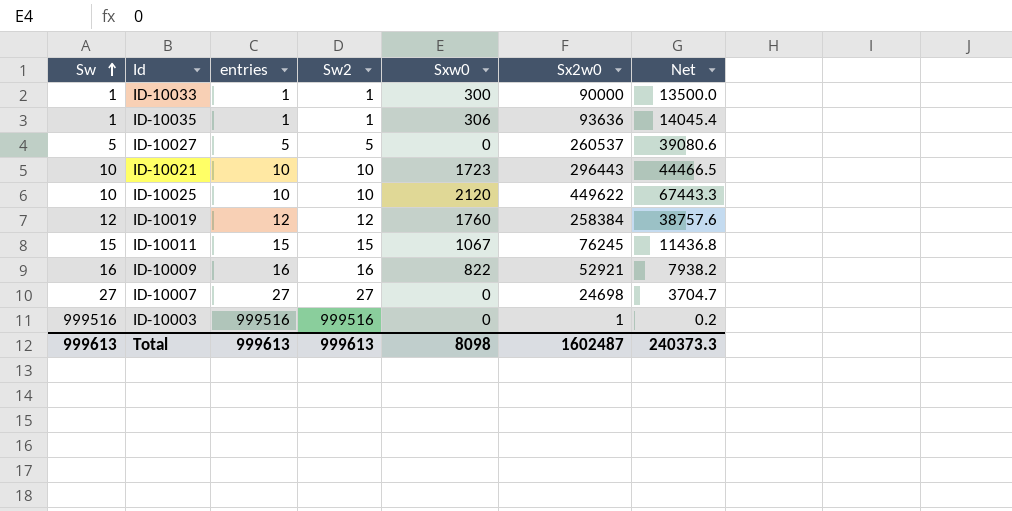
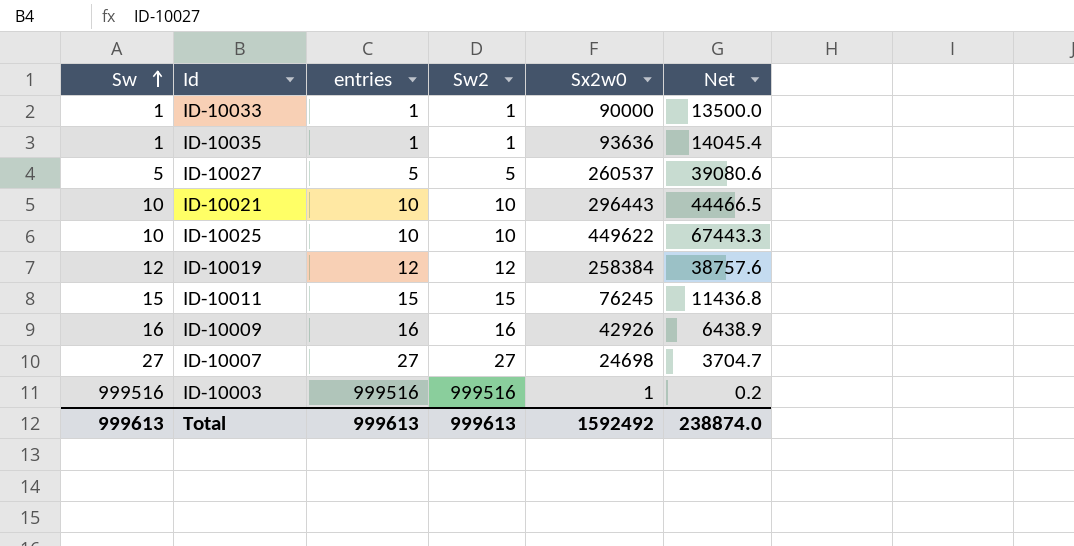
column Sxw0 | position: 5 -> none
ID-10009 | Sx2w0: 52921 -> 42926
ID-10009 | Net: 7938.2 -> 6438.9
Total | Sx2w0: 1602487 -> 1592492
Total | Net: 240373.3 -> 238874.0

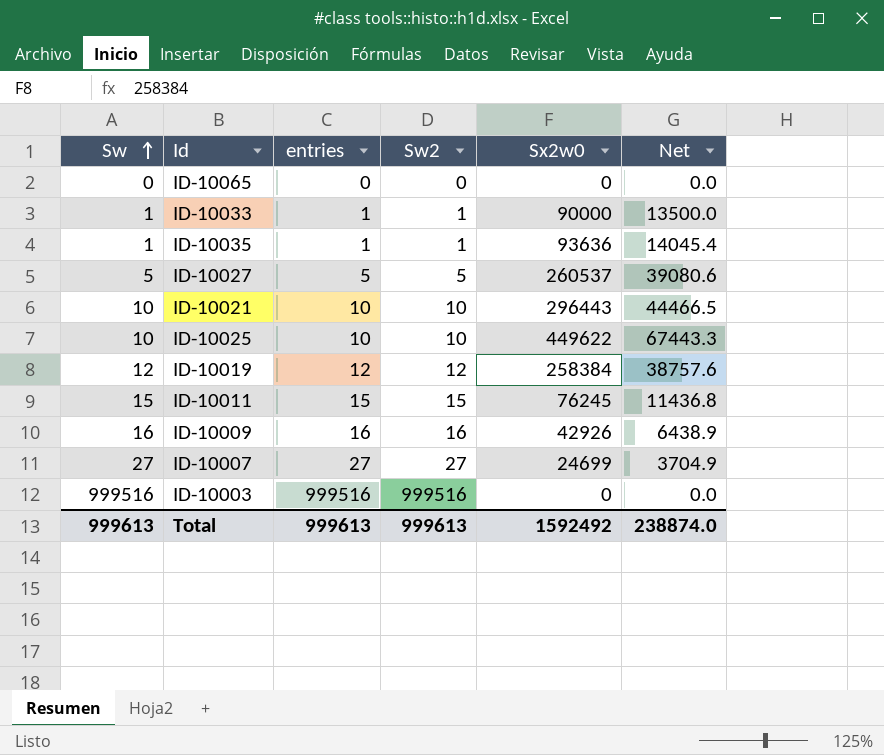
row ID-10065: none -> 0 | 0 | 0 | 0 | 0.0
ID-10007 | Sx2w0: 24698 -> 24699
ID-10007 | Net: 3704.7 -> 3704.9
ID-10003 | Sx2w0: 1 -> 0
ID-10003 | Net: 0.2 -> 0.0

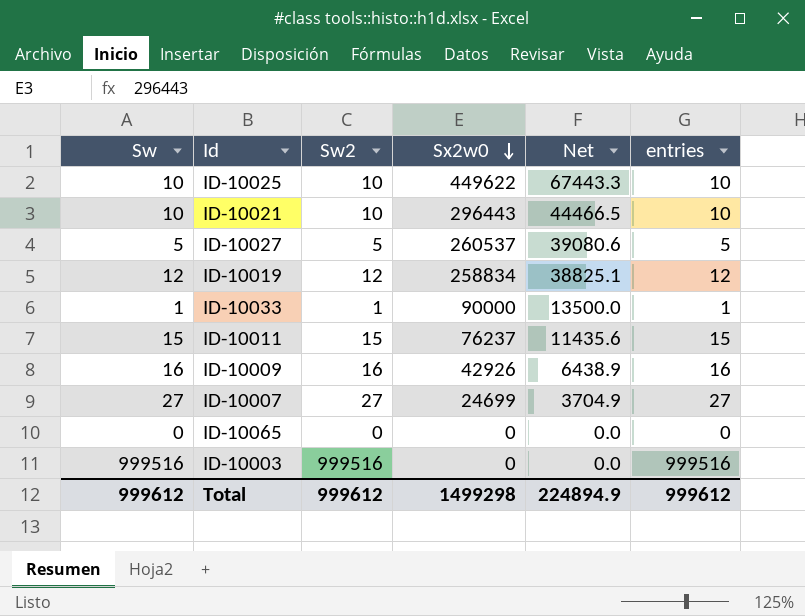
row order: Sw ascending -> Sx2w0 descending
column entries | position: 3 -> 6
row ID-10035: 1 | 1 | 1 | 93636 | 14045.4 -> none
ID-10019 | Sx2w0: 258384 -> 258834
ID-10019 | Net: 38757.6 -> 38825.1
ID-10011 | Sx2w0: 76245 -> 76237
ID-10011 | Net: 11436.8 -> 11435.6
Total | Sw: 999613 -> 999612
Total | Sw2: 999613 -> 999612
Total | Sx2w0: 1592492 -> 1499298
Total | Net: 238874.0 -> 224894.9
Total | entries: 999613 -> 999612

